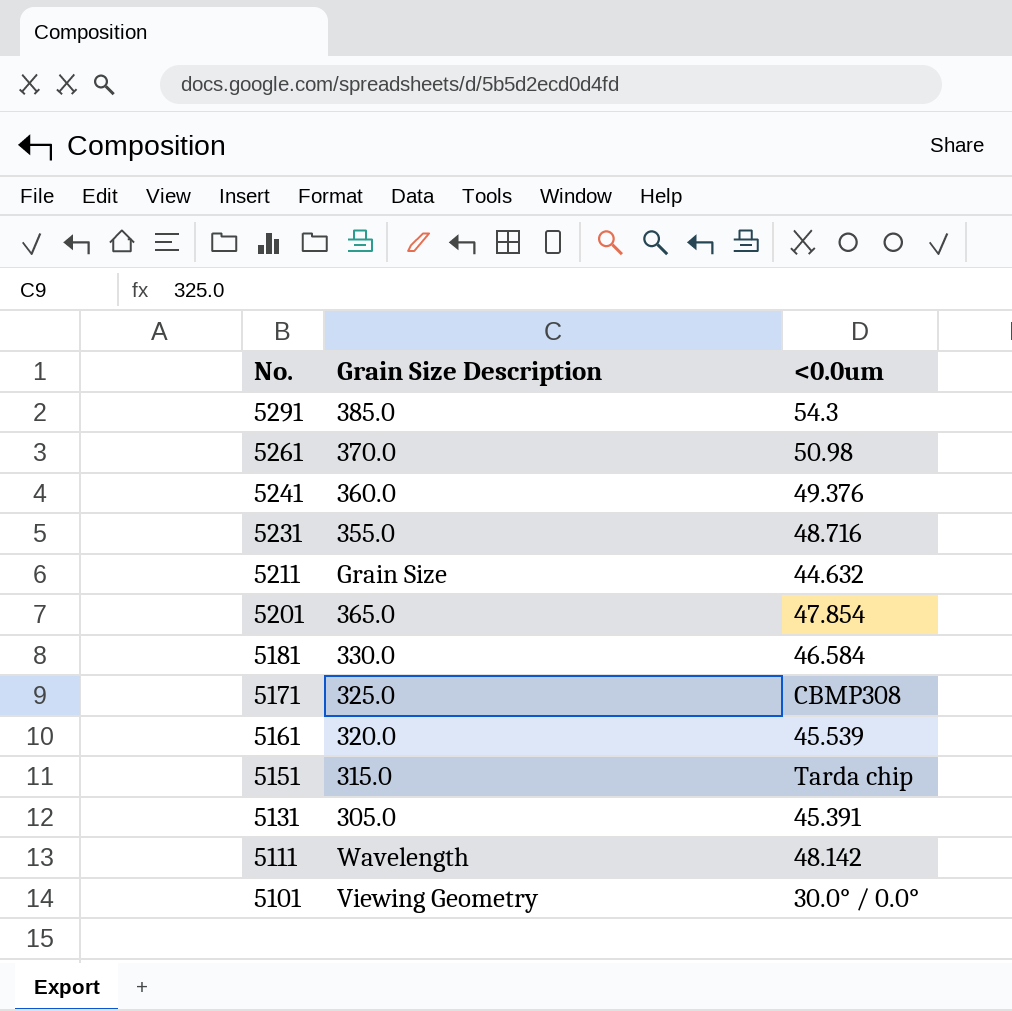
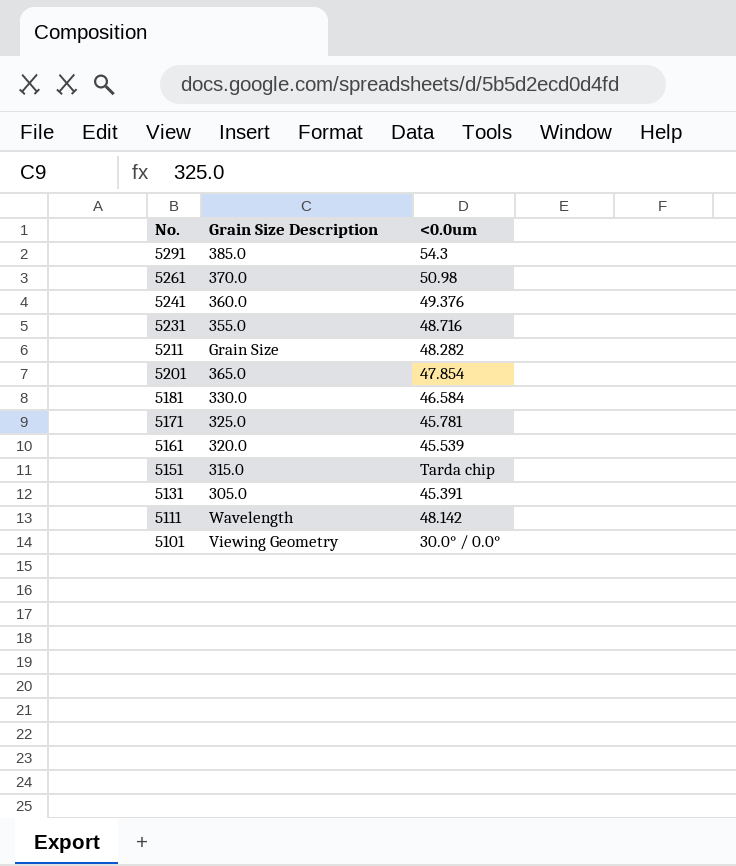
5211 | <0.0um: 44.632 -> 48.282
5171 | <0.0um: CBMP308 -> 45.781

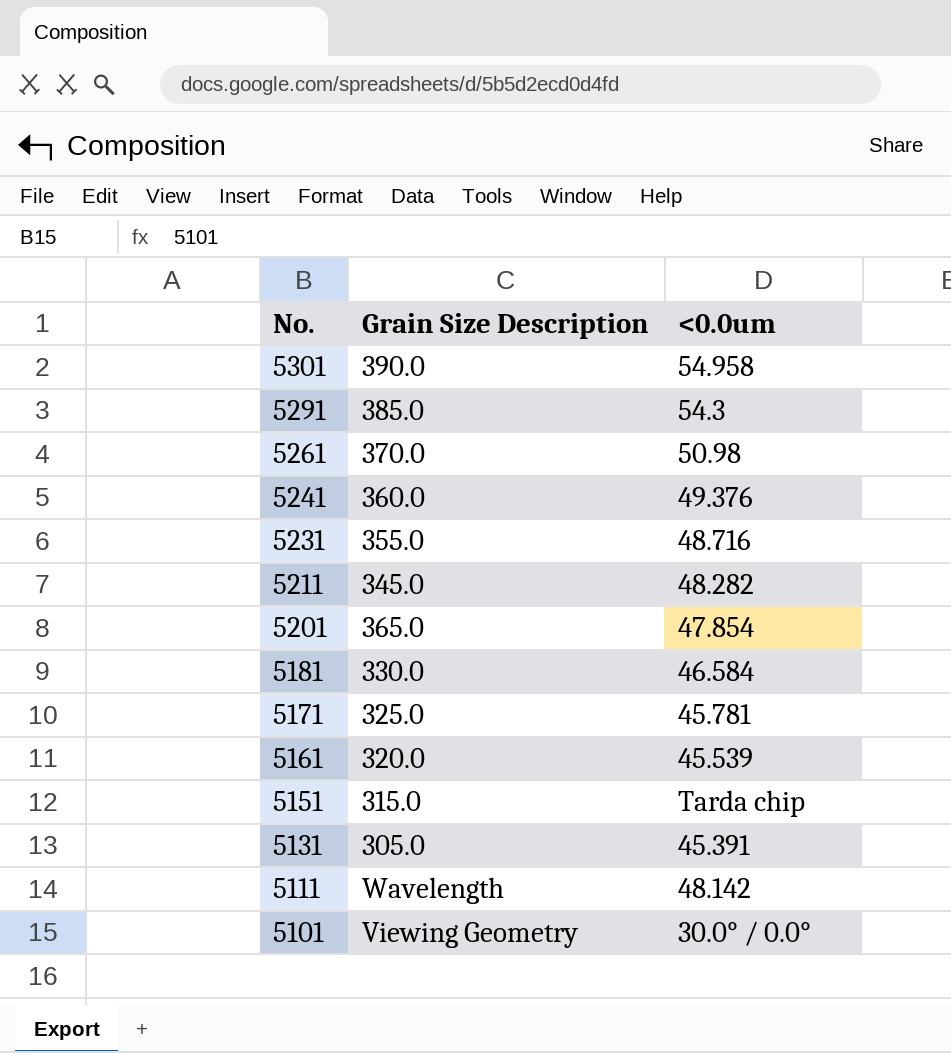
row 5301: none -> 390.0 | 54.958
5211 | Grain Size Description: Grain Size -> 345.0

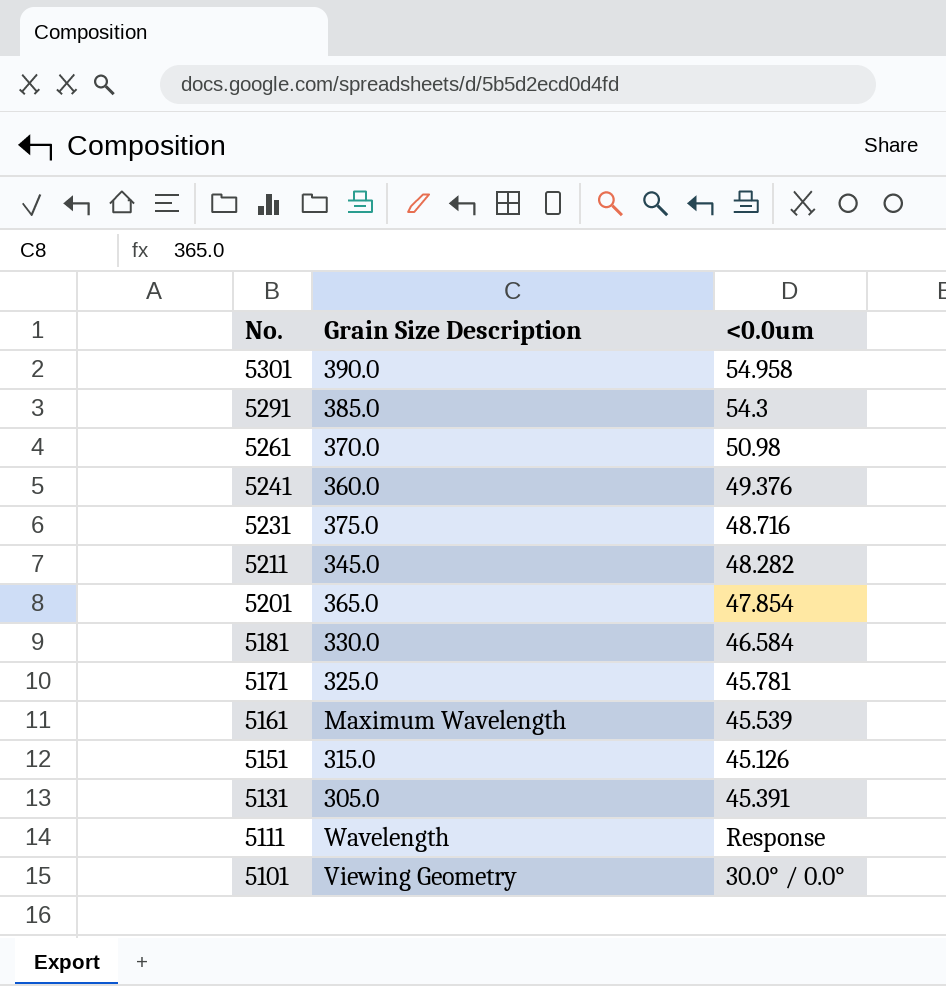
5231 | Grain Size Description: 355.0 -> 375.0
5161 | Grain Size Description: 320.0 -> Maximum Wavelength
5151 | <0.0um: Tarda chip -> 45.126
5111 | <0.0um: 48.142 -> Response

